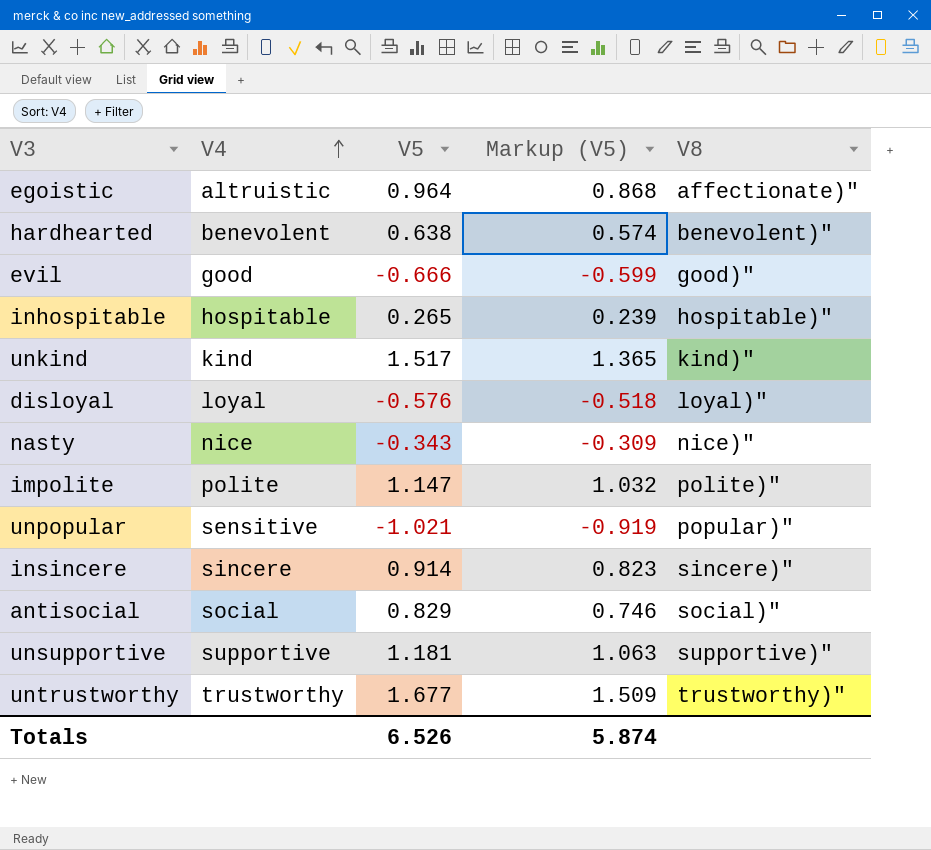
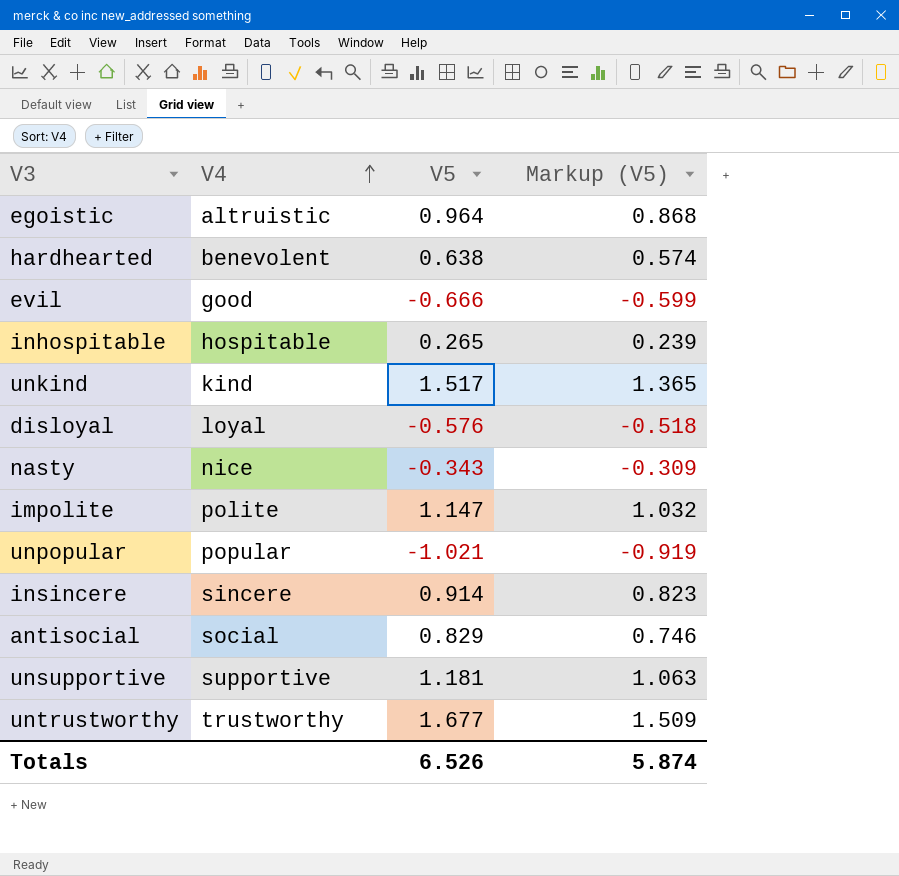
column V8 | position: 5 -> none
unpopular | V4: sensitive -> popular

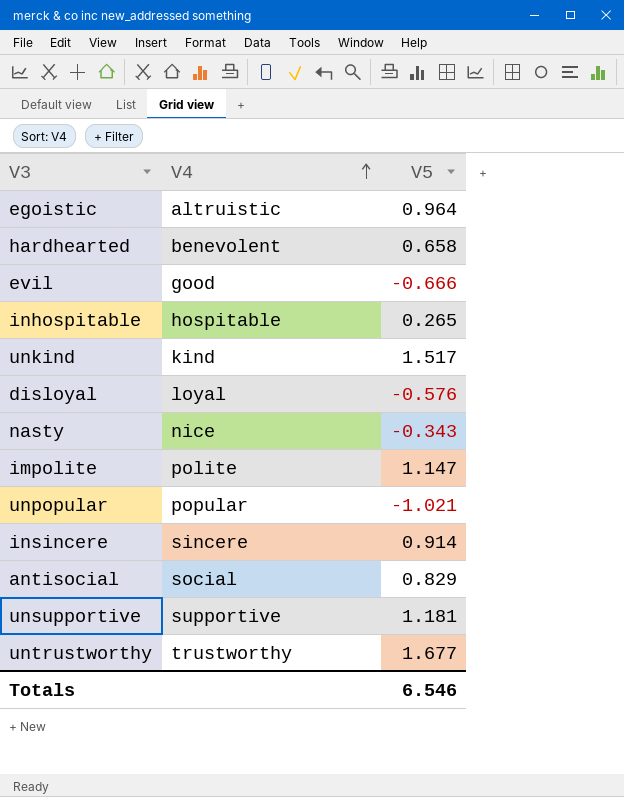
column Markup (V5) | formula: [V5] * 0.9 -> none
hardhearted | V5: 0.638 -> 0.658
Totals | V5: 6.526 -> 6.546

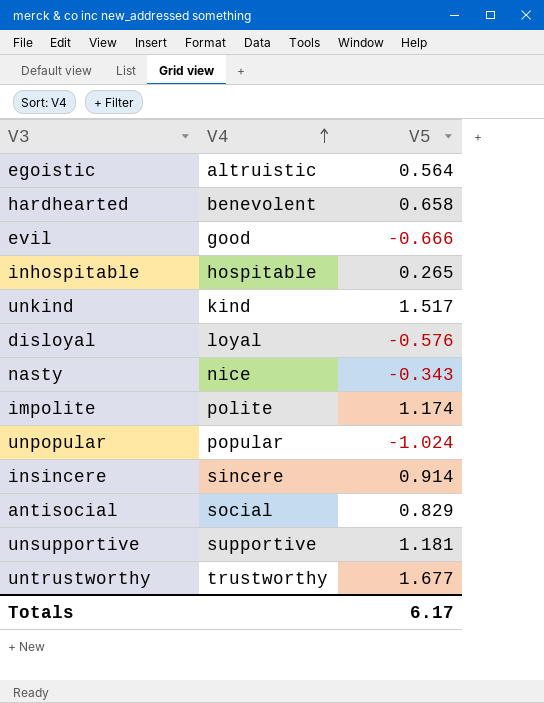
egoistic | V5: 0.964 -> 0.564
impolite | V5: 1.147 -> 1.174
unpopular | V5: -1.021 -> -1.024
Totals | V5: 6.546 -> 6.17

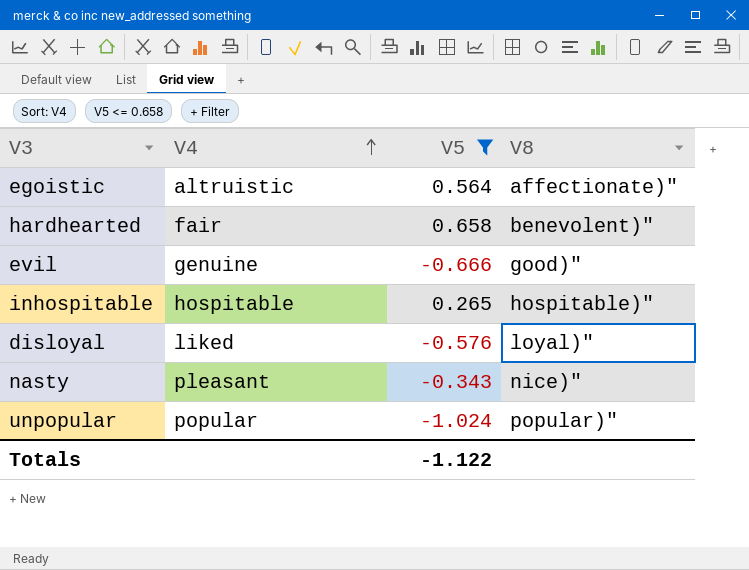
filter: none -> V5 <= 0.658
column V8 | position: none -> 4
hardhearted | V4: benevolent -> fair
evil | V4: good -> genuine
disloyal | V4: loyal -> liked
nasty | V4: nice -> pleasant
Totals | V5: 6.17 -> -1.122

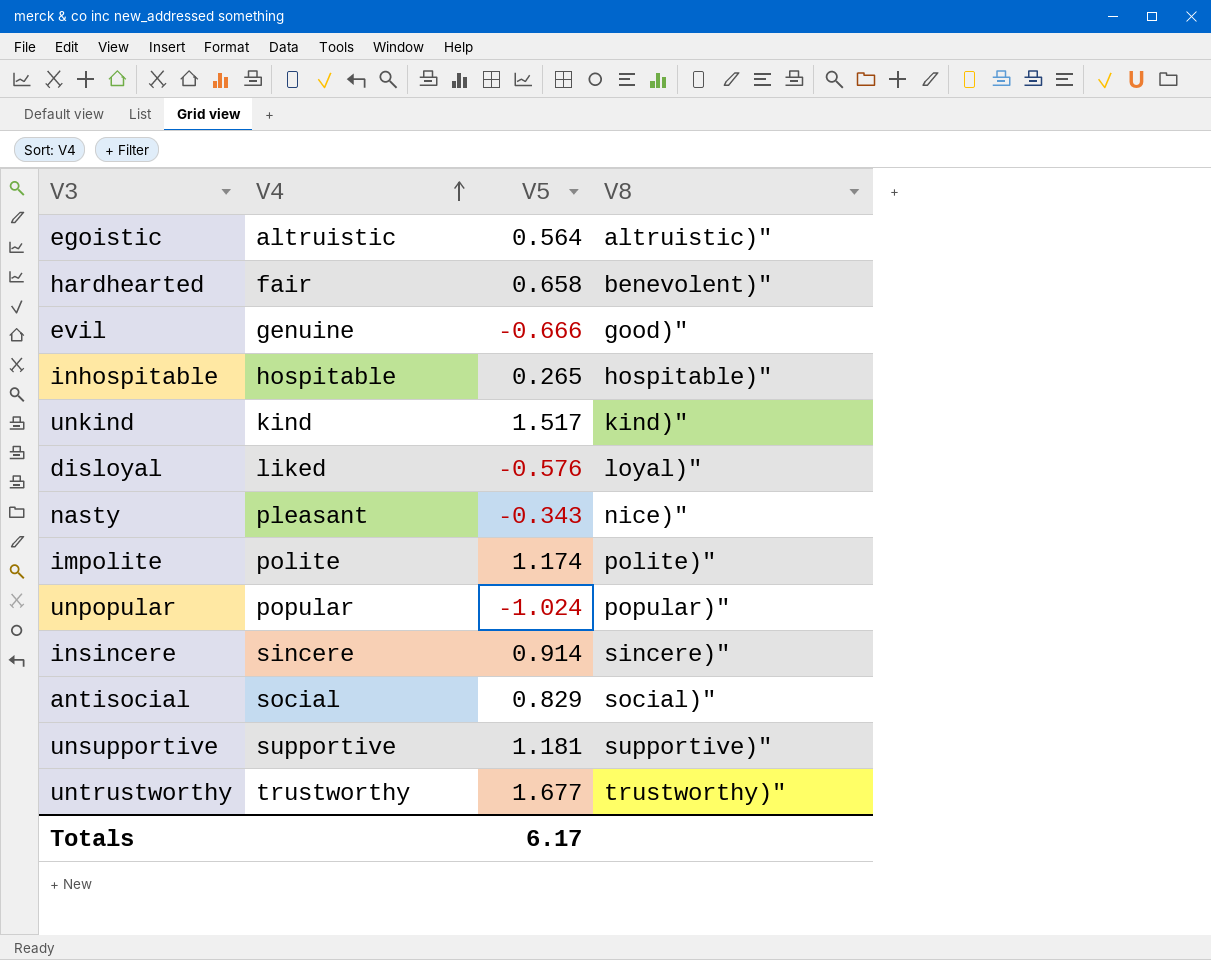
filter: V5 <= 0.658 -> none
egoistic | V8: affectionate)" -> altruistic)"
Totals | V5: -1.122 -> 6.17

